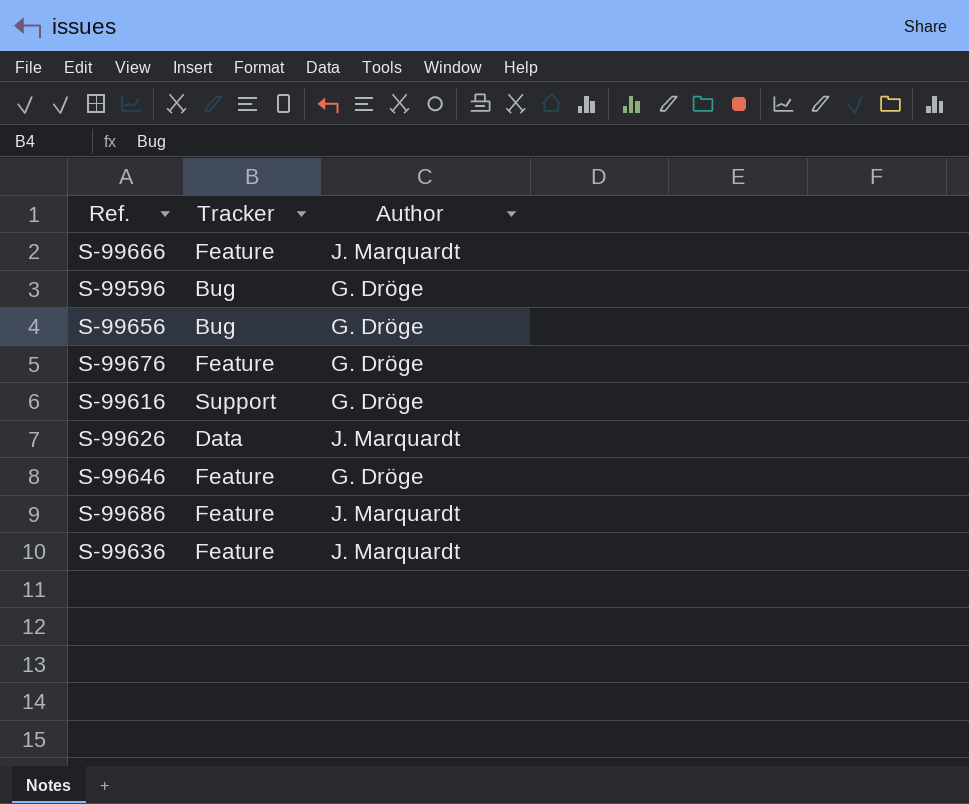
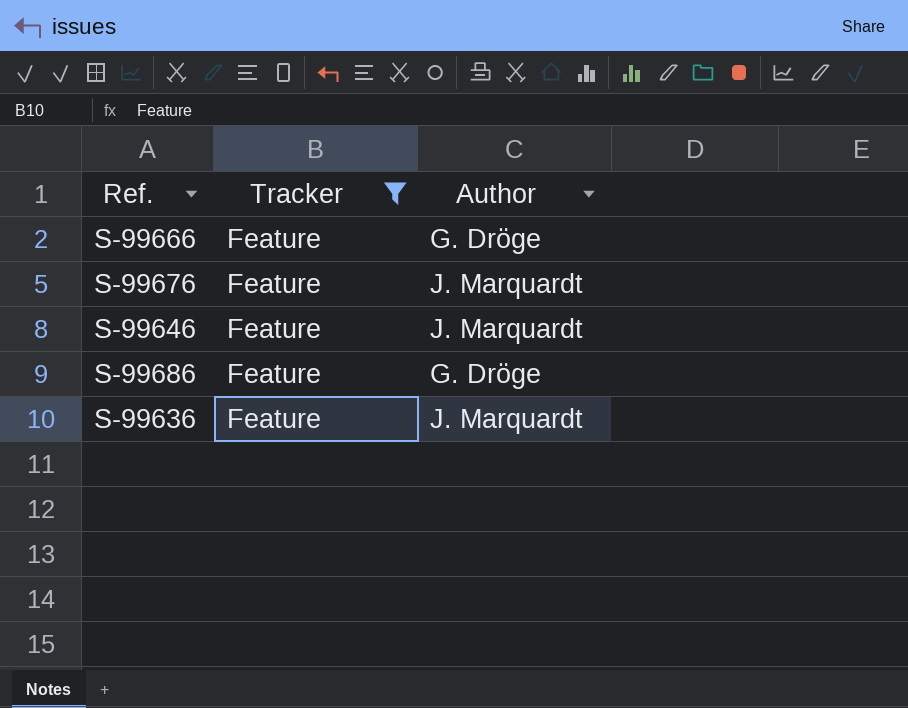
filter: none -> Tracker = Feature
S-99666 | Author: J. Marquardt -> G. Dröge
S-99676 | Author: G. Dröge -> J. Marquardt
S-99646 | Author: G. Dröge -> J. Marquardt
S-99686 | Author: J. Marquardt -> G. Dröge

